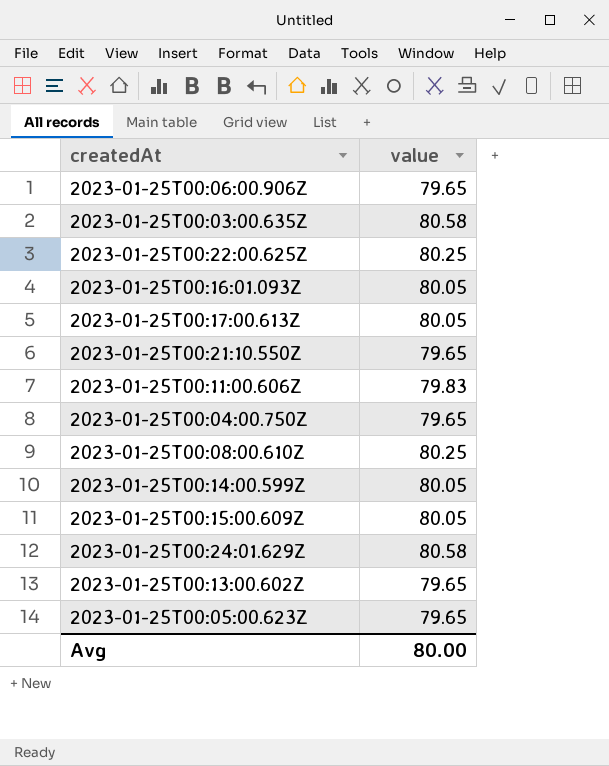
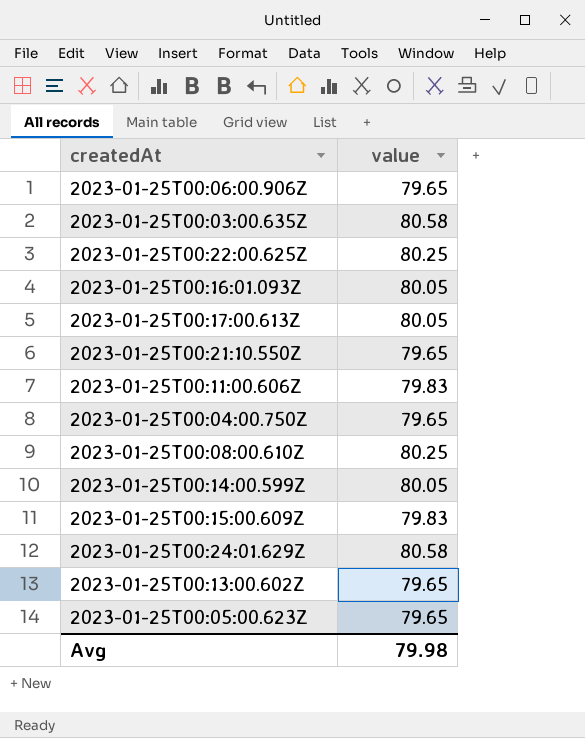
2023-01-25T00:15:00.609Z | value: 80.05 -> 79.83
Avg | value: 80.00 -> 79.98

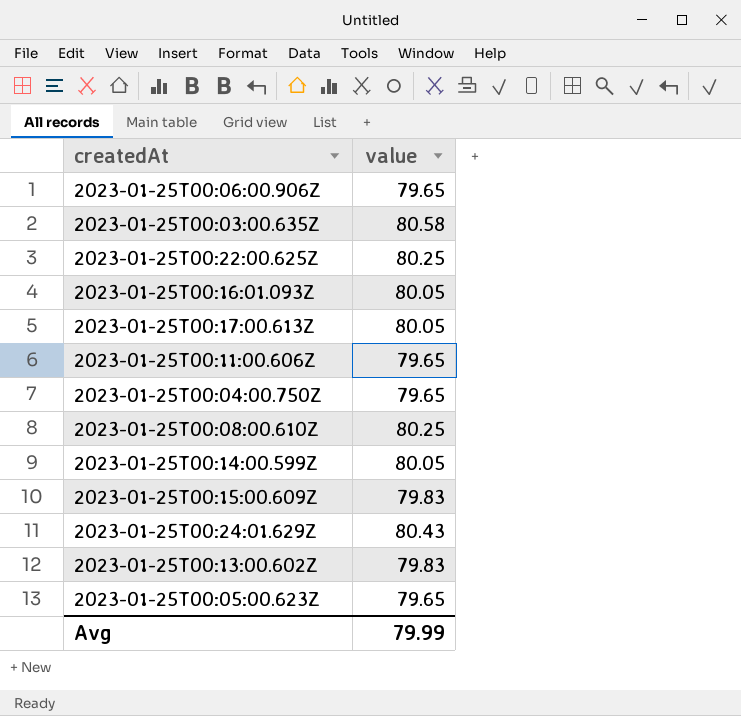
row 2023-01-25T00:21:10.550Z: 79.65 -> none
2023-01-25T00:11:00.606Z | value: 79.83 -> 79.65
2023-01-25T00:24:01.629Z | value: 80.58 -> 80.43
2023-01-25T00:13:00.602Z | value: 79.65 -> 79.83
Avg | value: 79.98 -> 79.99

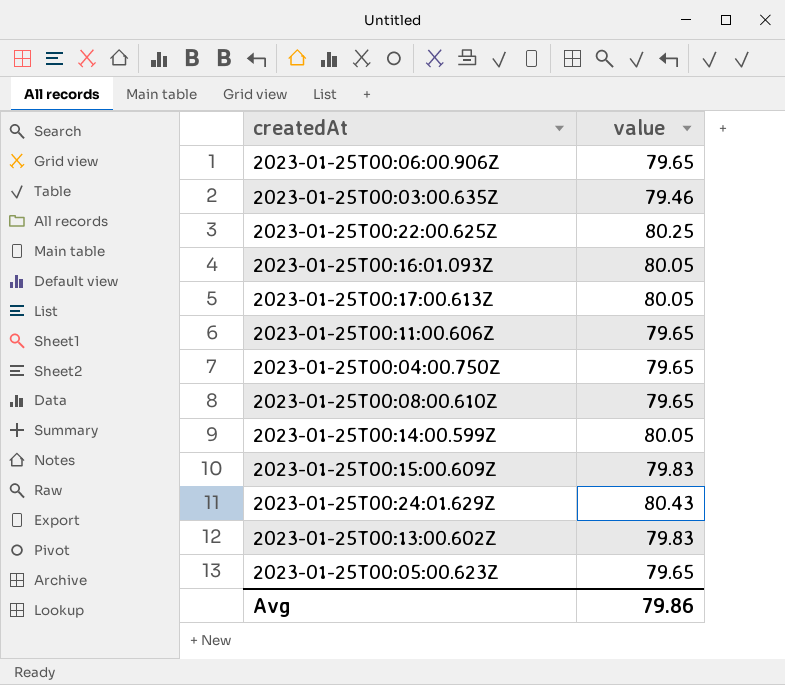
2023-01-25T00:03:00.635Z | value: 80.58 -> 79.46
2023-01-25T00:08:00.610Z | value: 80.25 -> 79.65
Avg | value: 79.99 -> 79.86

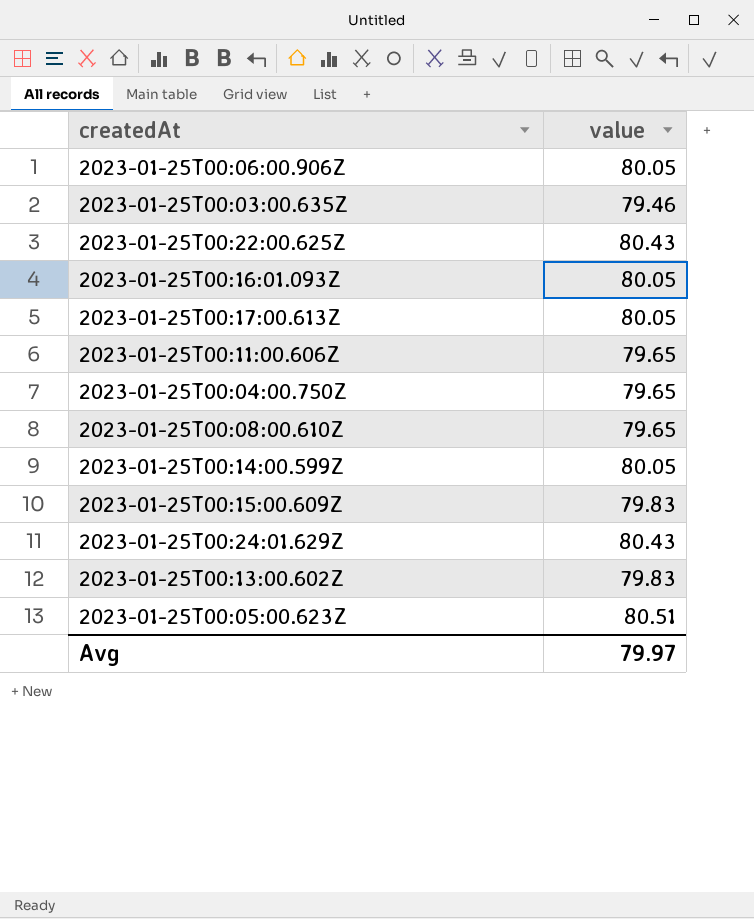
2023-01-25T00:06:00.906Z | value: 79.65 -> 80.05
2023-01-25T00:22:00.625Z | value: 80.25 -> 80.43
2023-01-25T00:05:00.623Z | value: 79.65 -> 80.51
Avg | value: 79.86 -> 79.97

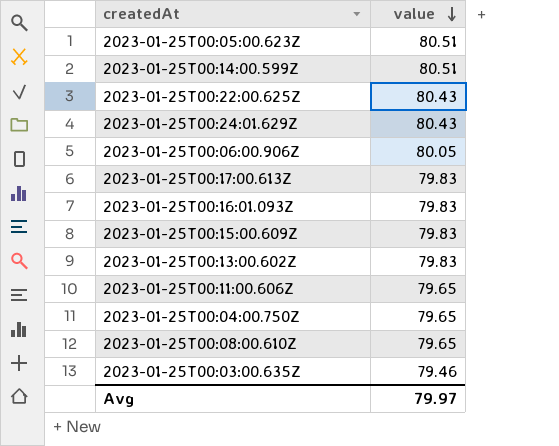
row order: none -> value descending
2023-01-25T00:14:00.599Z | value: 80.05 -> 80.51
2023-01-25T00:17:00.613Z | value: 80.05 -> 79.83
2023-01-25T00:16:01.093Z | value: 80.05 -> 79.83

